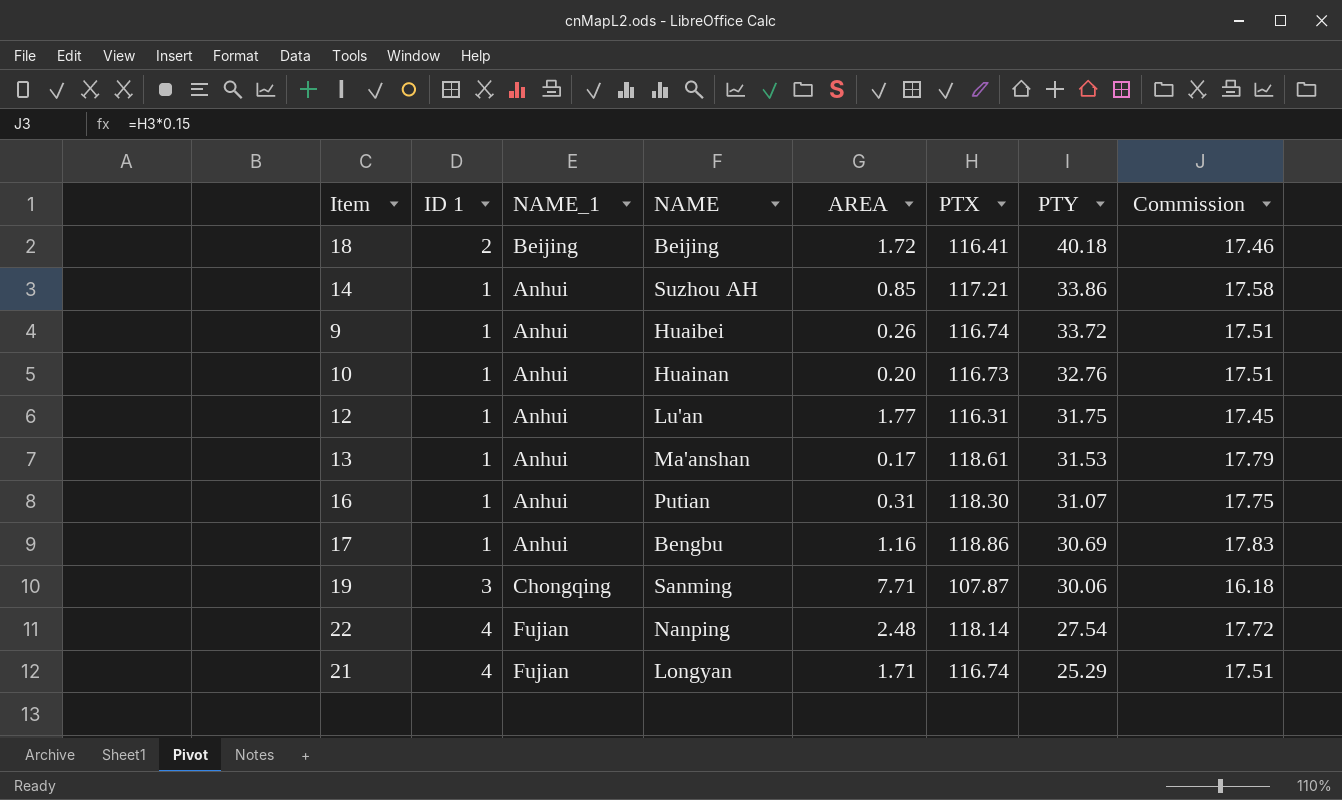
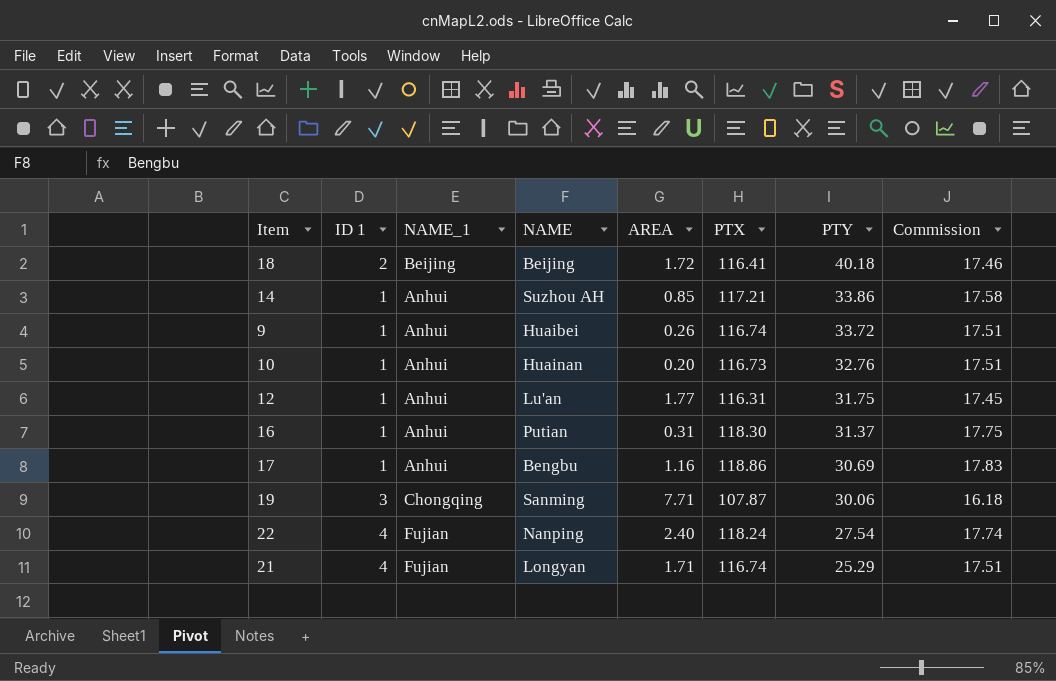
row 13: 1 | Anhui | Ma'anshan | 0.17 | 118.61 | 31.53 | 17.79 -> none
16 | PTY: 31.07 -> 31.37
22 | AREA: 2.48 -> 2.40
22 | PTX: 118.14 -> 118.24
22 | Commission: 17.72 -> 17.74

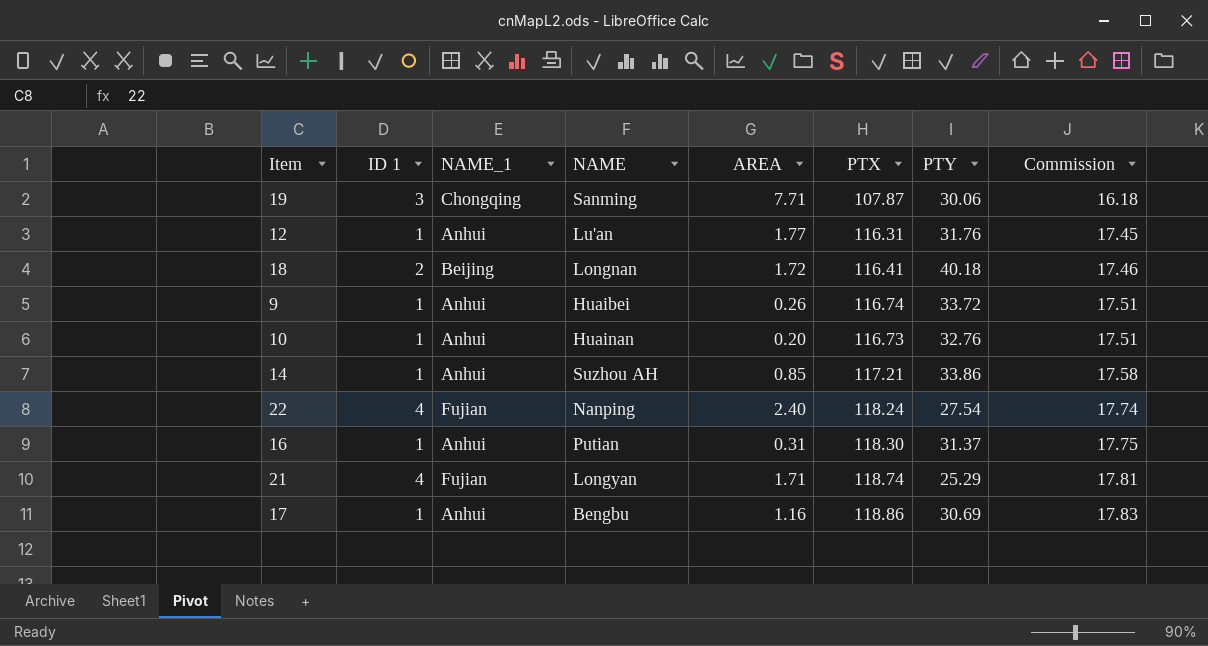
row order: PTY descending -> Commission ascending
12 | PTY: 31.75 -> 31.76
18 | NAME: Beijing -> Longnan
21 | PTX: 116.74 -> 118.74
21 | Commission: 17.51 -> 17.81

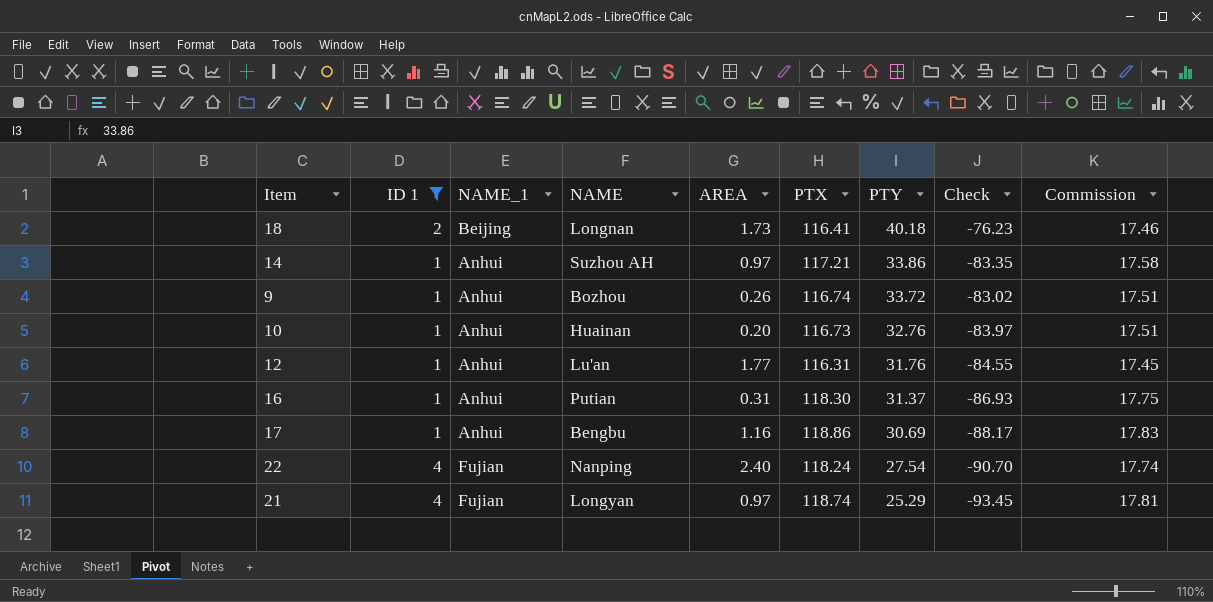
filter: none -> ID 1 != 3
row order: Commission ascending -> PTY descending
column Check | formula: none -> [PTY] - [PTX]
18 | AREA: 1.72 -> 1.73
14 | AREA: 0.85 -> 0.97
9 | NAME: Huaibei -> Bozhou
21 | AREA: 1.71 -> 0.97

